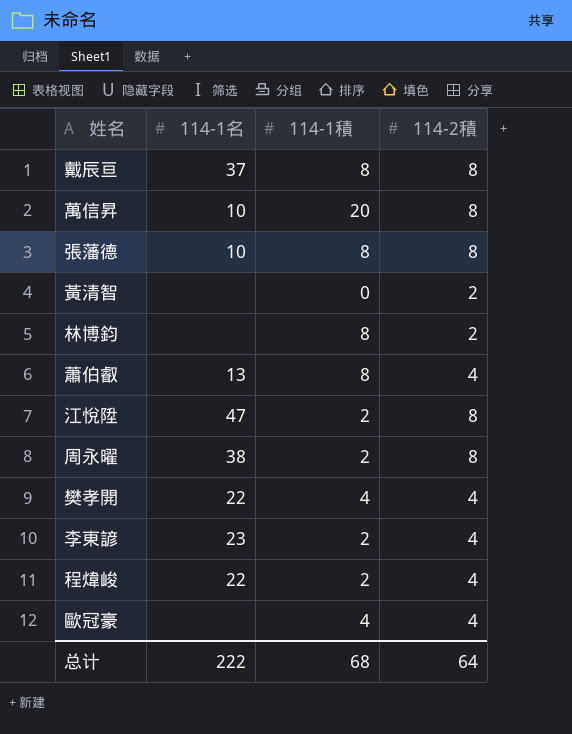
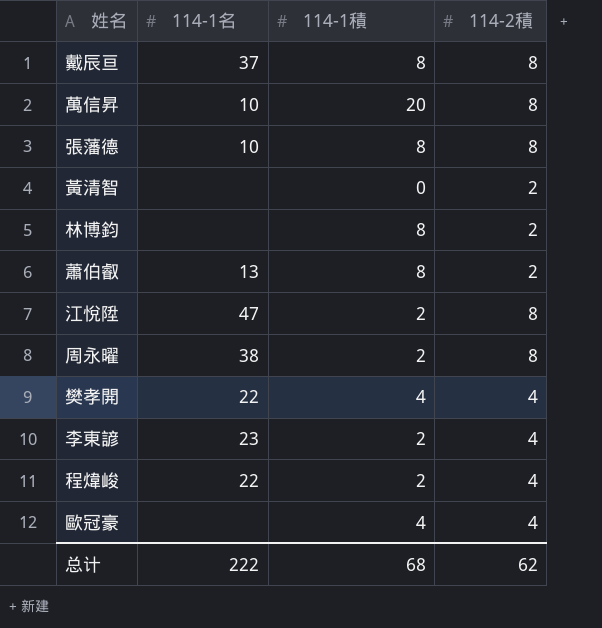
蕭伯叡 | 114-2積: 4 -> 2
总计 | 114-2積: 64 -> 62

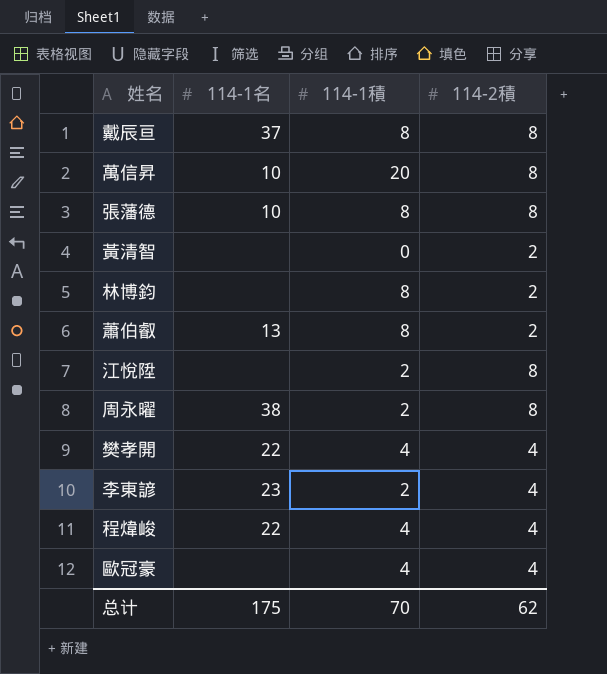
江悅陞 | 114-1名: 47 -> none
程煒峻 | 114-1積: 2 -> 4
总计 | 114-1名: 222 -> 175
总计 | 114-1積: 68 -> 70

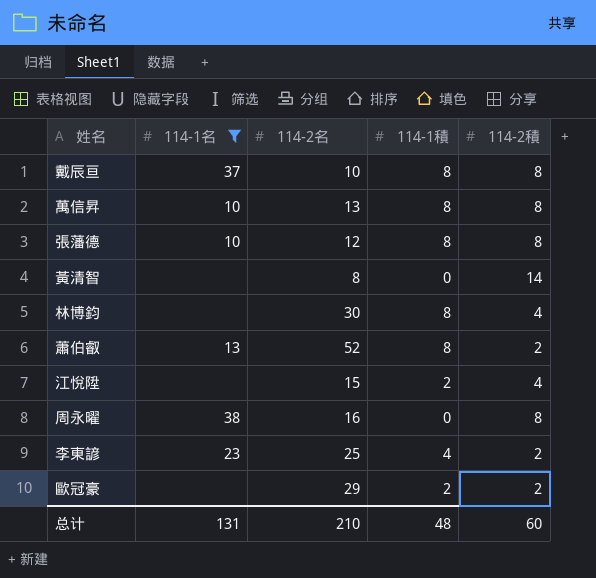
filter: none -> 114-1名 != 22
column 114-2名 | position: none -> 3
萬信昇 | 114-1積: 20 -> 8
黃清智 | 114-2積: 2 -> 14
林博鈞 | 114-2積: 2 -> 4
江悅陞 | 114-2積: 8 -> 4
周永曜 | 114-1積: 2 -> 0
李東諺 | 114-1積: 2 -> 4
李東諺 | 114-2積: 4 -> 2
歐冠豪 | 114-1積: 4 -> 2
歐冠豪 | 114-2積: 4 -> 2
总计 | 114-1名: 175 -> 131
总计 | 114-1積: 70 -> 48
总计 | 114-2積: 62 -> 60

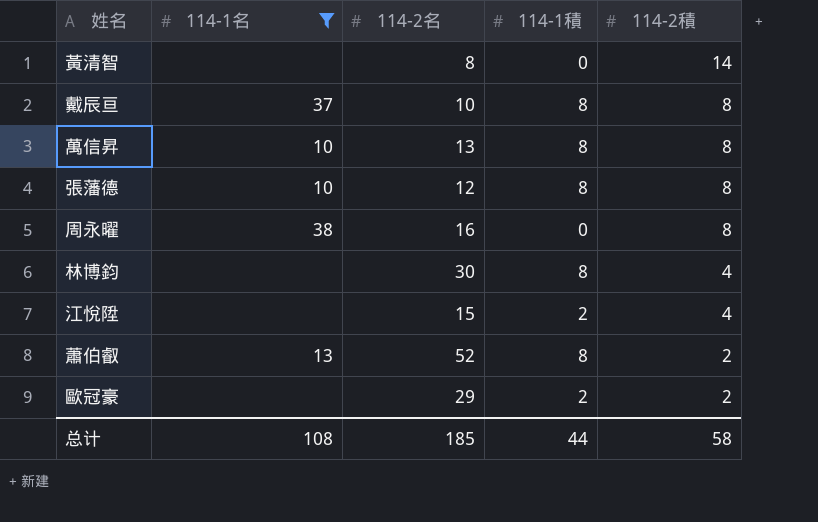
row order: none -> 114-2積 descending
row 李東諺: 23 | 25 | 4 | 2 -> none
总计 | 114-1名: 131 -> 108
总计 | 114-2名: 210 -> 185
总计 | 114-1積: 48 -> 44
总计 | 114-2積: 60 -> 58

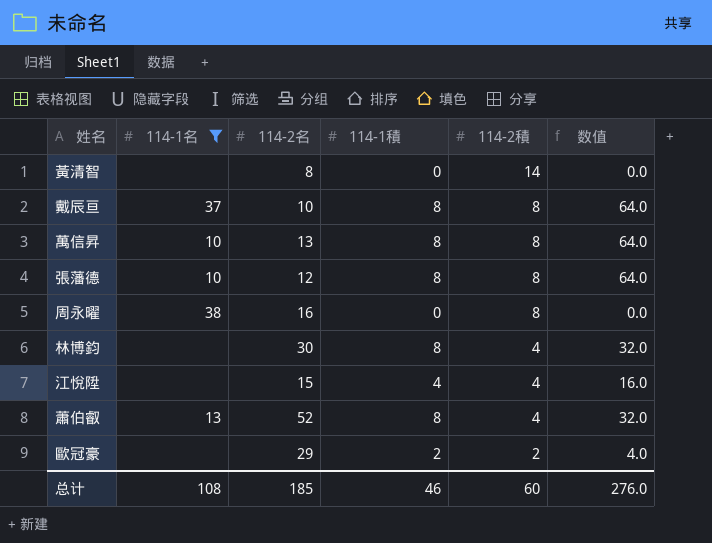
column 数值 | formula: none -> [114-1積] * [114-2積]
江悅陞 | 114-1積: 2 -> 4
蕭伯叡 | 114-2積: 2 -> 4
总计 | 114-1積: 44 -> 46
总计 | 114-2積: 58 -> 60

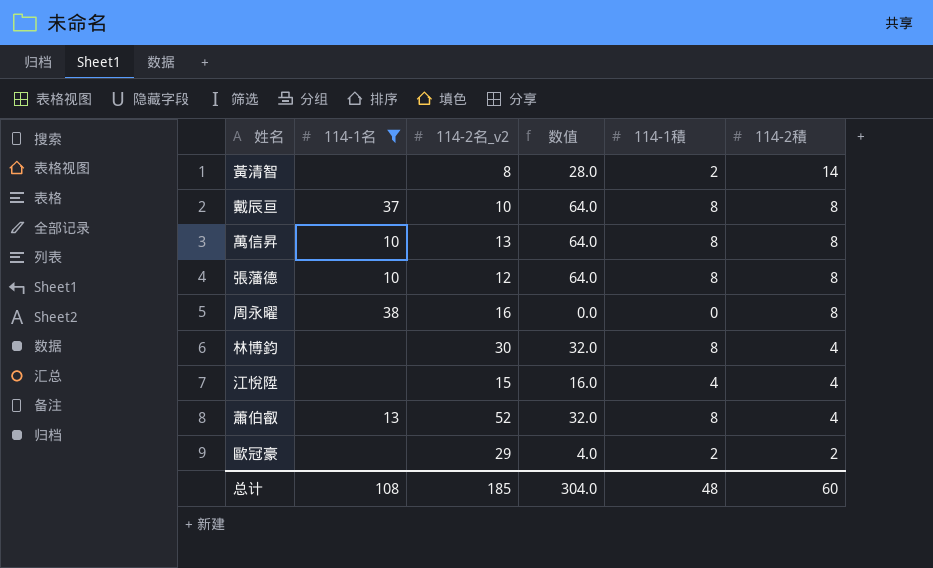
column name: 114-2名 -> 114-2名_v2
column 数值 | position: 6 -> 4
黃清智 | 数值: 0.0 -> 28.0
黃清智 | 114-1積: 0 -> 2
总计 | 数值: 276.0 -> 304.0
总计 | 114-1積: 46 -> 48

